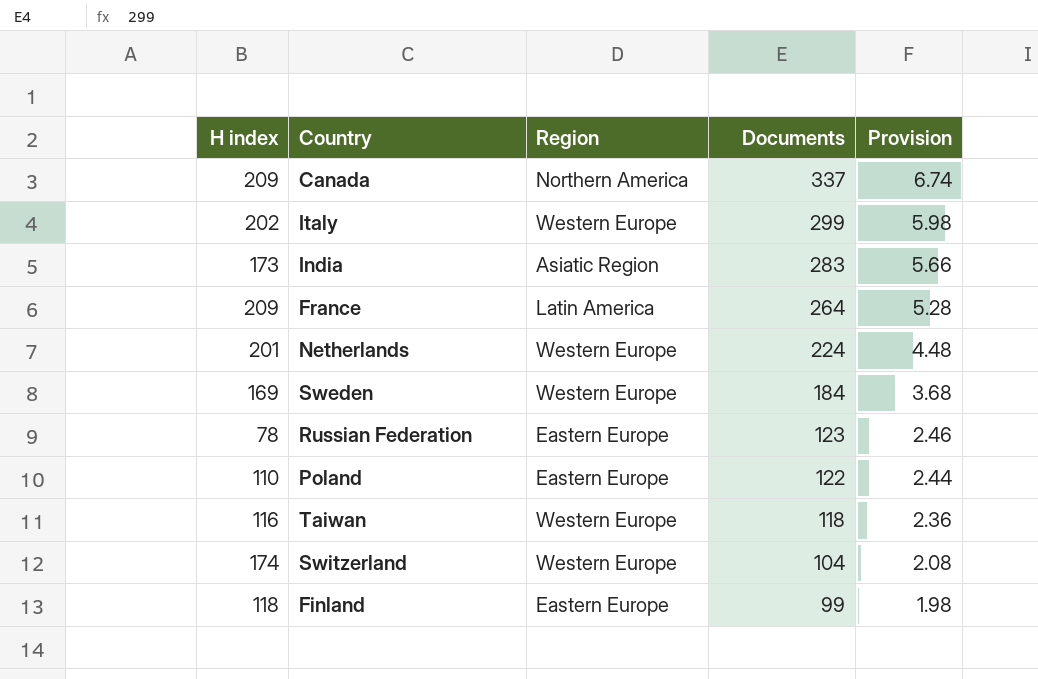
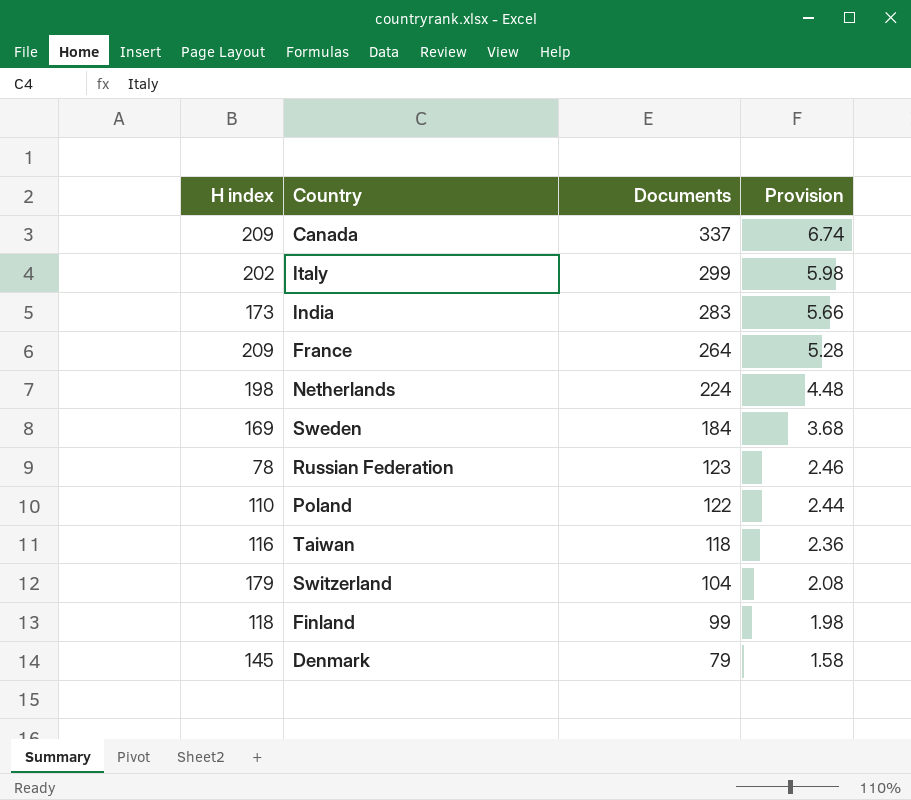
column Region | position: 3 -> none
Netherlands | H index: 201 -> 198
Switzerland | H index: 174 -> 179
row Denmark: none -> 145 | 79 | 1.58

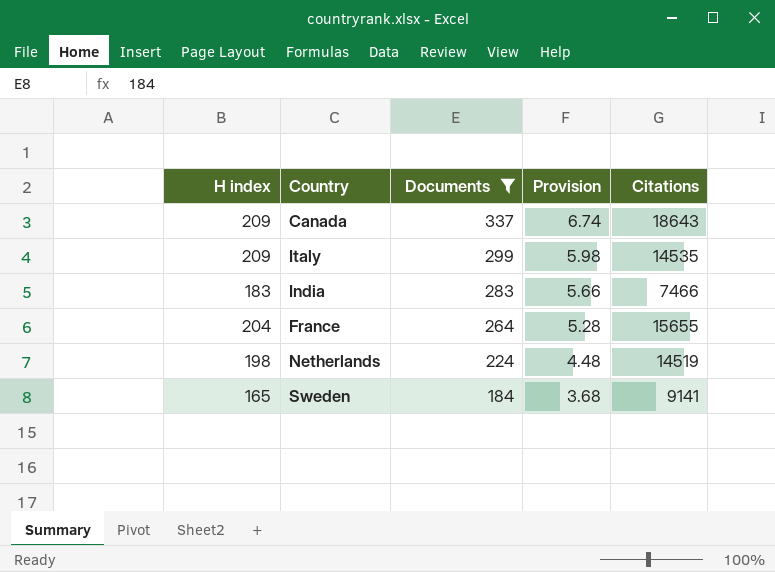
filter: none -> Documents >= 184
column Citations | position: none -> 5
Italy | H index: 202 -> 209
India | H index: 173 -> 183
France | H index: 209 -> 204
Sweden | H index: 169 -> 165

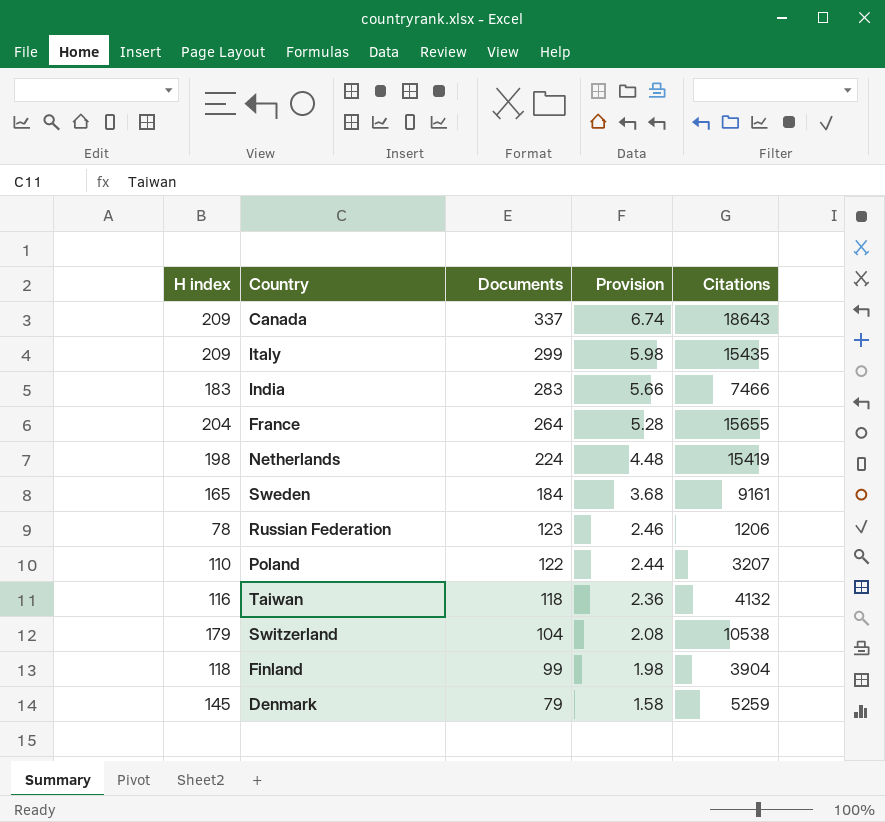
filter: Documents >= 184 -> none
Italy | Citations: 14535 -> 15435
Netherlands | Citations: 14519 -> 15419
Sweden | Citations: 9141 -> 9161

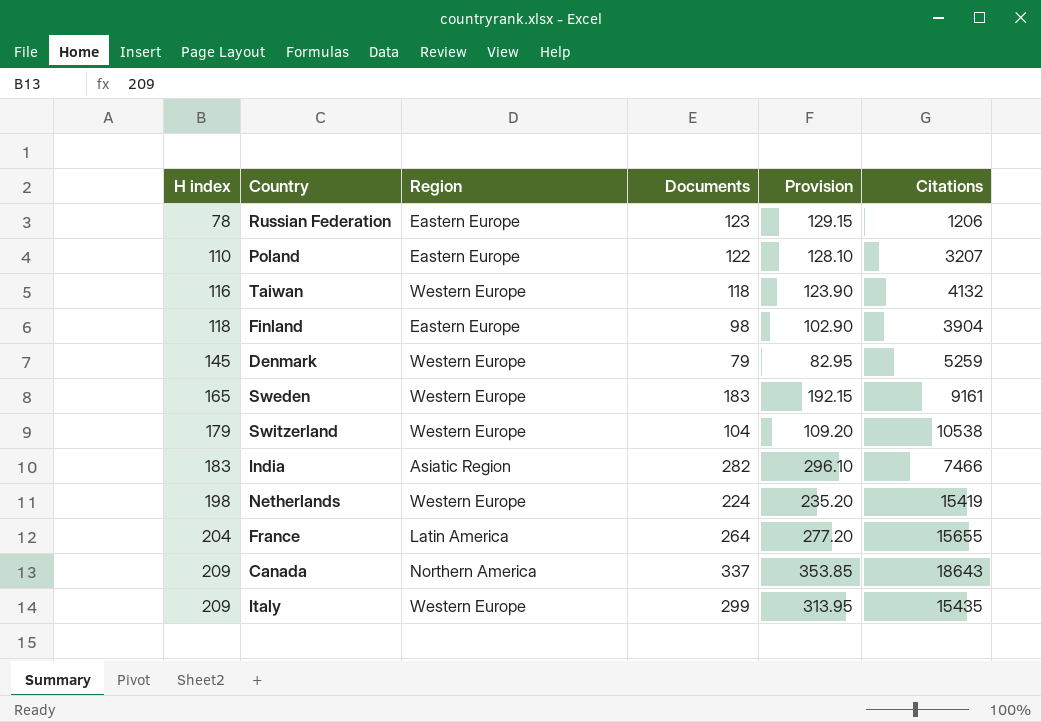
row order: Documents descending -> H index ascending
column Region | position: none -> 3
column Provision | formula: [Documents] * 0.02 -> [Documents] * 1.05
Finland | Documents: 99 -> 98
Sweden | Documents: 184 -> 183
India | Documents: 283 -> 282

